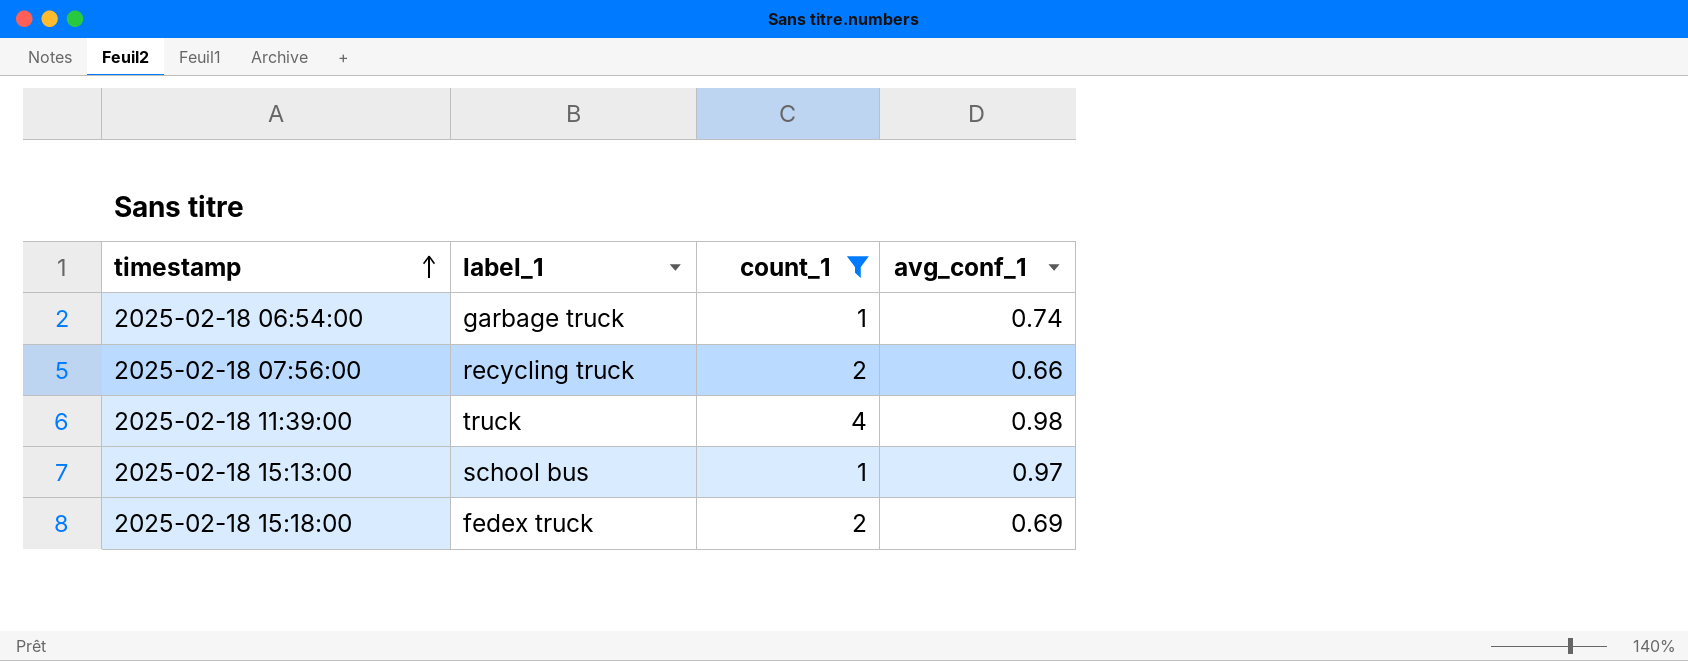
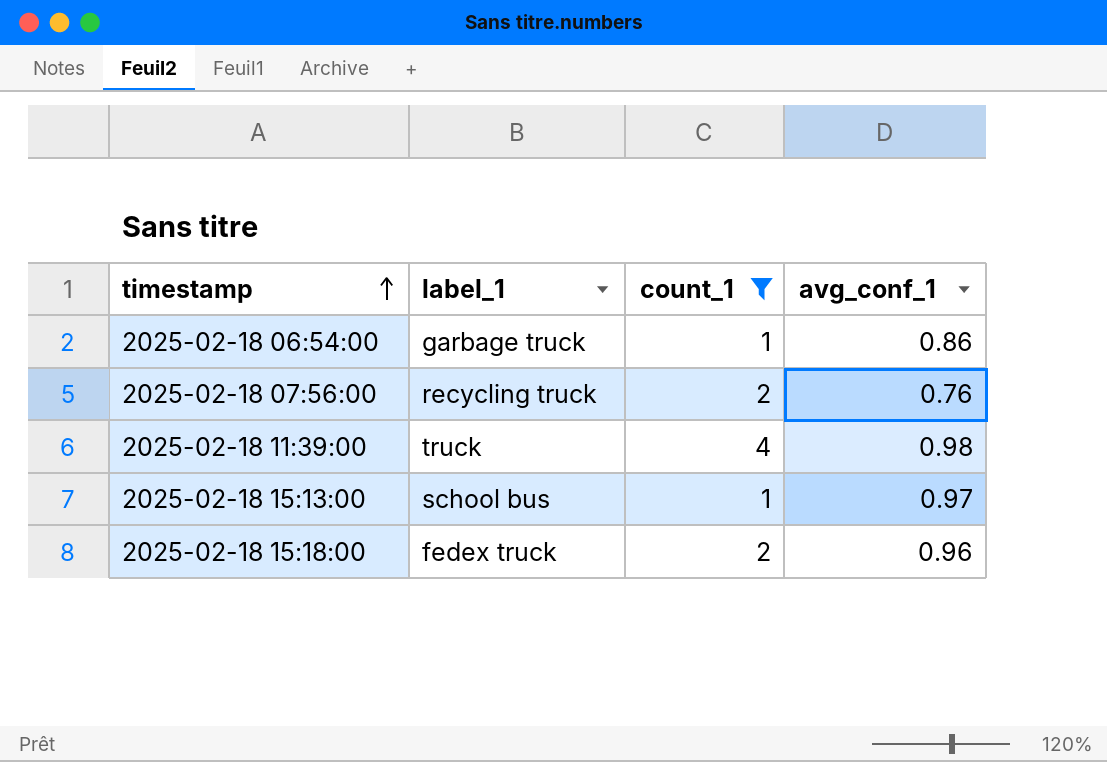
2025-02-18 06:54:00 | avg_conf_1: 0.74 -> 0.86
2025-02-18 07:56:00 | avg_conf_1: 0.66 -> 0.76
2025-02-18 15:18:00 | avg_conf_1: 0.69 -> 0.96

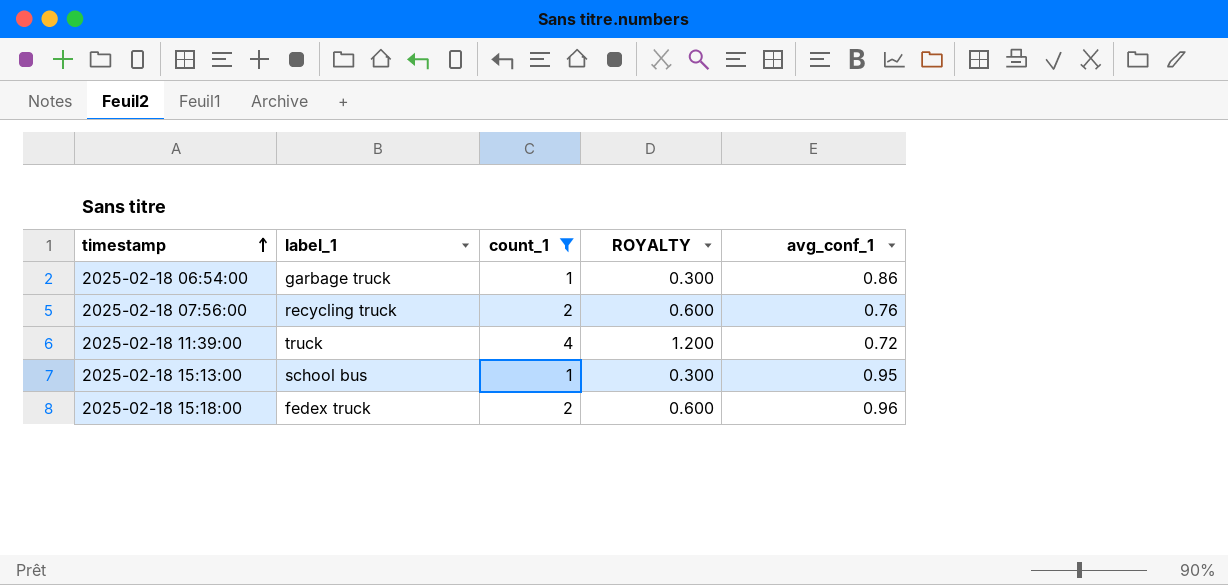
column ROYALTY | formula: none -> [count_1] * 0.3
2025-02-18 11:39:00 | avg_conf_1: 0.98 -> 0.72
2025-02-18 15:13:00 | avg_conf_1: 0.97 -> 0.95

